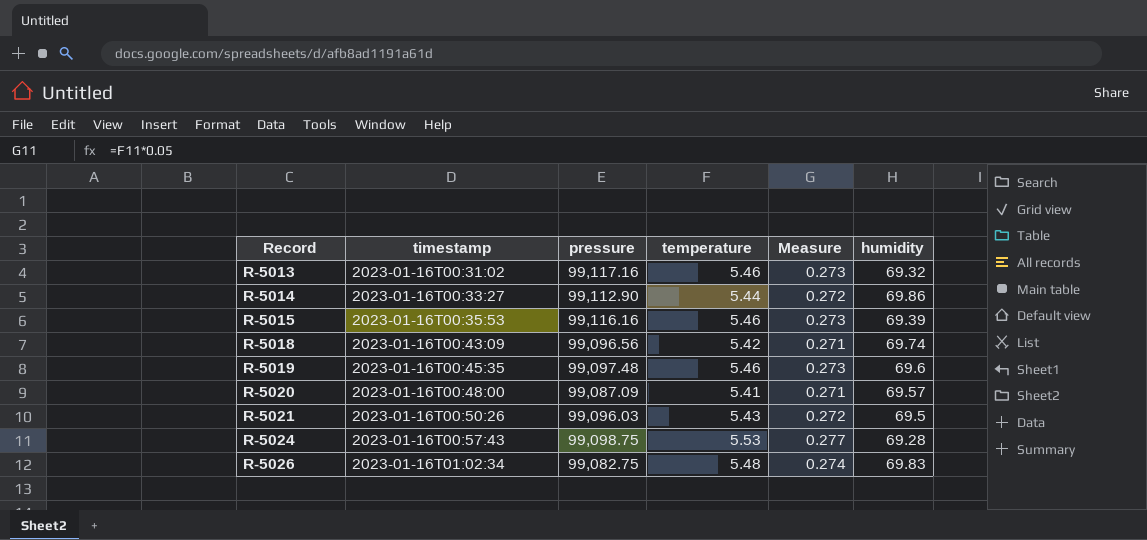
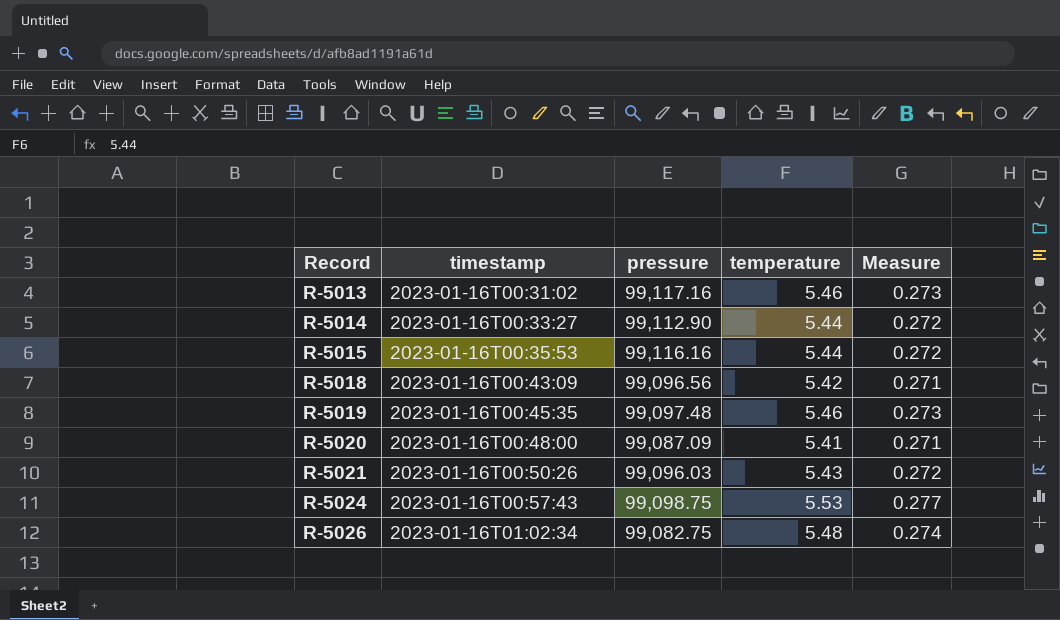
column humidity | position: 6 -> none
R-5015 | temperature: 5.46 -> 5.44
R-5015 | Measure: 0.273 -> 0.272

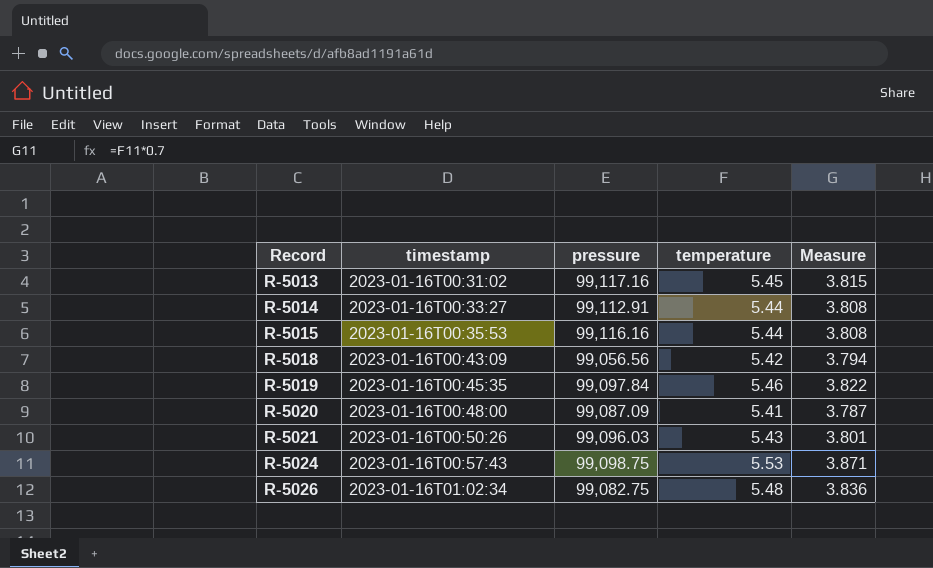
column Measure | formula: [temperature] * 0.05 -> [temperature] * 0.7
R-5013 | temperature: 5.46 -> 5.45
R-5014 | pressure: 99,112.90 -> 99,112.91
R-5018 | pressure: 99,096.56 -> 99,056.56
R-5019 | pressure: 99,097.48 -> 99,097.84

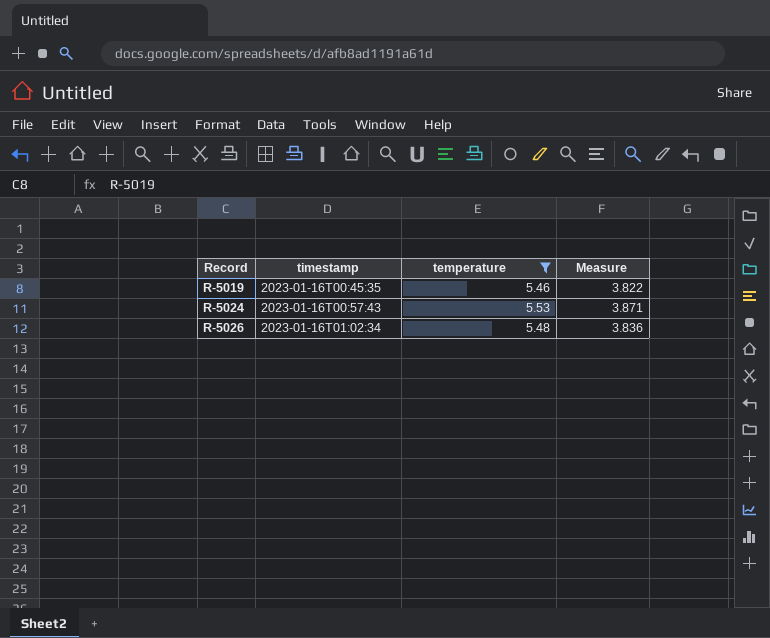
filter: none -> temperature >= 5.46
column pressure | position: 3 -> none

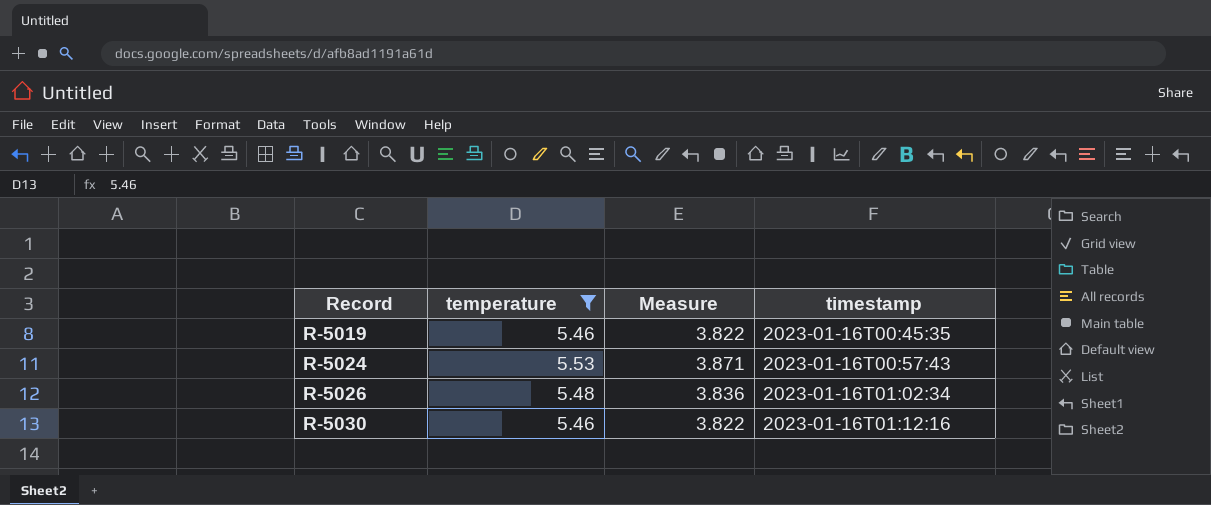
column timestamp | position: 2 -> 4
row R-5030: none -> 5.46 | 3.822 | 2023-01-16T01:12:16

